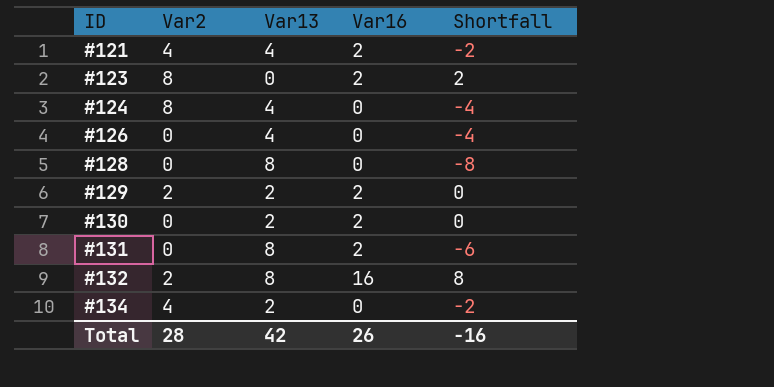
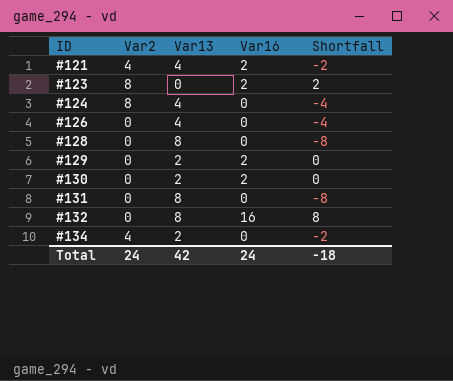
#129 | Var2: 2 -> 0
#131 | Var16: 2 -> 0
#131 | Shortfall: -6 -> -8
#132 | Var2: 2 -> 0
Total | Var2: 28 -> 24
Total | Var16: 26 -> 24
Total | Shortfall: -16 -> -18

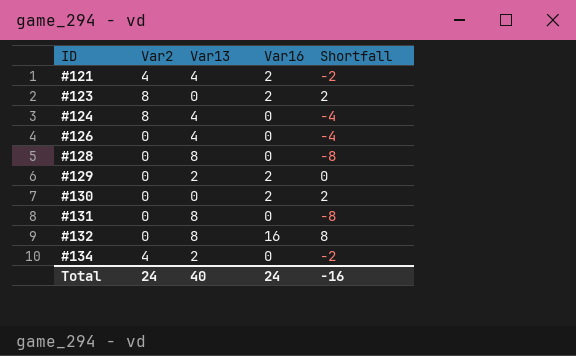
#130 | Var13: 2 -> 0
#130 | Shortfall: 0 -> 2
Total | Var13: 42 -> 40
Total | Shortfall: -18 -> -16

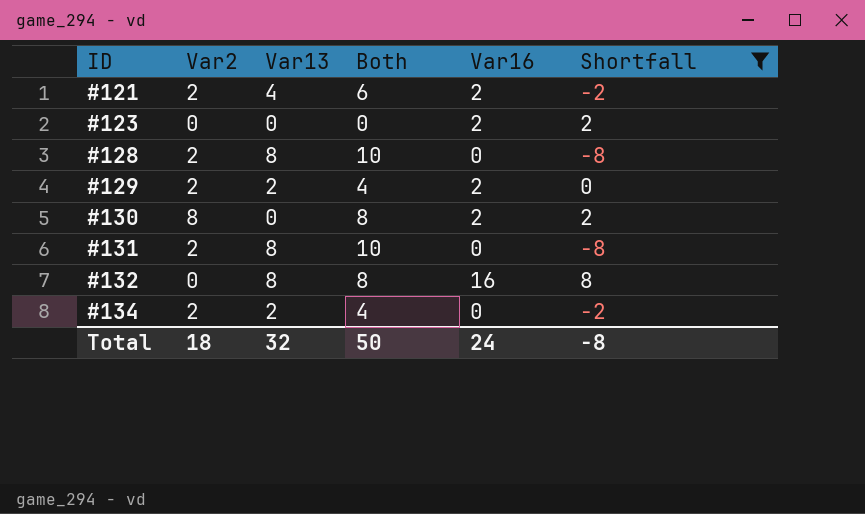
filter: none -> Shortfall != -4
column Both | formula: none -> [Var2] + [Var13]
#121 | Var2: 4 -> 2
#123 | Var2: 8 -> 0
#128 | Var2: 0 -> 2
#129 | Var2: 0 -> 2
#130 | Var2: 0 -> 8
#131 | Var2: 0 -> 2
#134 | Var2: 4 -> 2
Total | Var2: 24 -> 18
Total | Var13: 40 -> 32
Total | Shortfall: -16 -> -8

